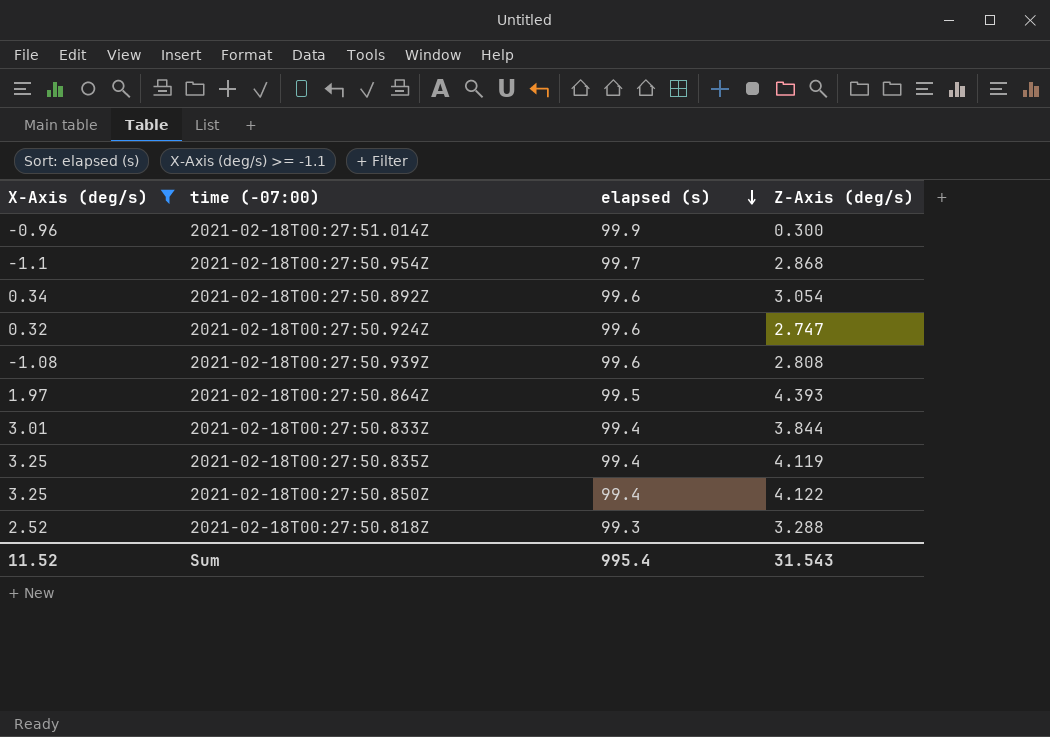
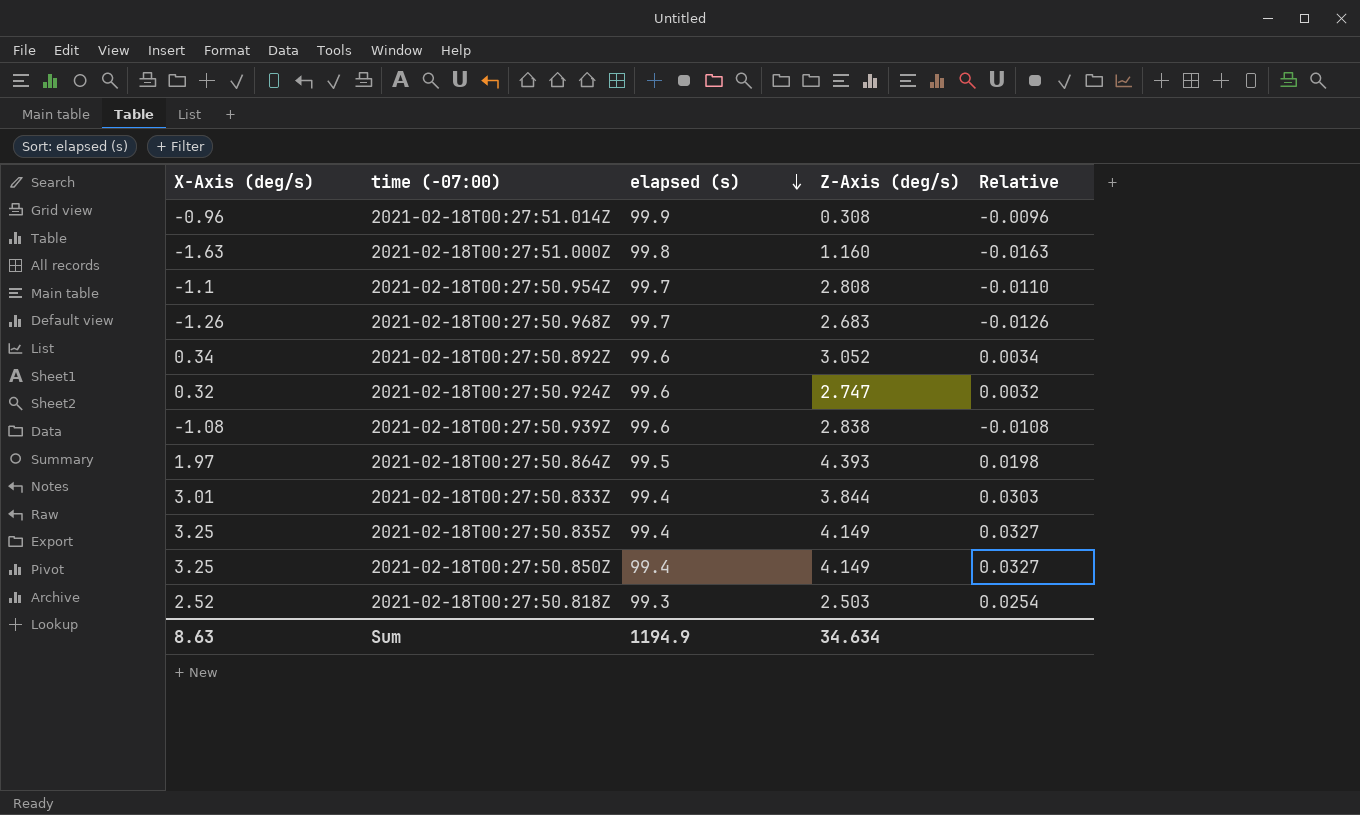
filter: X-Axis (deg/s) >= -1.1 -> none
column Relative | formula: none -> [X-Axis (deg/s)] / [elapsed (s)]
2021-02-18T00:27:51.014Z | Z-Axis (deg/s): 0.300 -> 0.308
2021-02-18T00:27:50.954Z | Z-Axis (deg/s): 2.868 -> 2.808
2021-02-18T00:27:50.892Z | Z-Axis (deg/s): 3.054 -> 3.052
2021-02-18T00:27:50.939Z | Z-Axis (deg/s): 2.808 -> 2.838
2021-02-18T00:27:50.835Z | Z-Axis (deg/s): 4.119 -> 4.149
2021-02-18T00:27:50.850Z | Z-Axis (deg/s): 4.122 -> 4.149
2021-02-18T00:27:50.818Z | Z-Axis (deg/s): 3.288 -> 2.503
Sum | X-Axis (deg/s): 11.52 -> 8.63
Sum | elapsed (s): 995.4 -> 1194.9
Sum | Z-Axis (deg/s): 31.543 -> 34.634

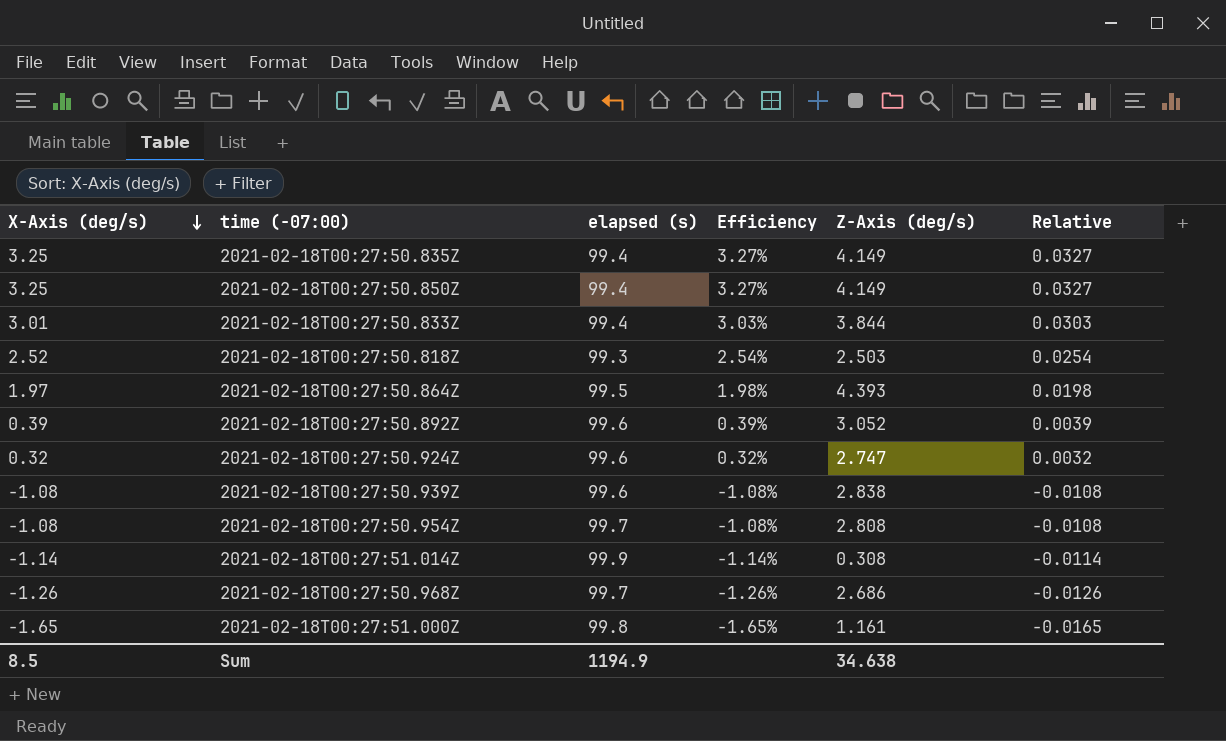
row order: elapsed (s) descending -> X-Axis (deg/s) descending
column Efficiency | formula: none -> [X-Axis (deg/s)] / [elapsed (s)]
2021-02-18T00:27:50.892Z | X-Axis (deg/s): 0.34 -> 0.39
2021-02-18T00:27:50.892Z | Relative: 0.0034 -> 0.0039
2021-02-18T00:27:50.954Z | X-Axis (deg/s): -1.1 -> -1.08
2021-02-18T00:27:50.954Z | Relative: -0.0110 -> -0.0108
2021-02-18T00:27:51.014Z | X-Axis (deg/s): -0.96 -> -1.14
2021-02-18T00:27:51.014Z | Relative: -0.0096 -> -0.0114
2021-02-18T00:27:50.968Z | Z-Axis (deg/s): 2.683 -> 2.686
2021-02-18T00:27:51.000Z | X-Axis (deg/s): -1.63 -> -1.65
2021-02-18T00:27:51.000Z | Z-Axis (deg/s): 1.160 -> 1.161
2021-02-18T00:27:51.000Z | Relative: -0.0163 -> -0.0165
Sum | X-Axis (deg/s): 8.63 -> 8.5
Sum | Z-Axis (deg/s): 34.634 -> 34.638

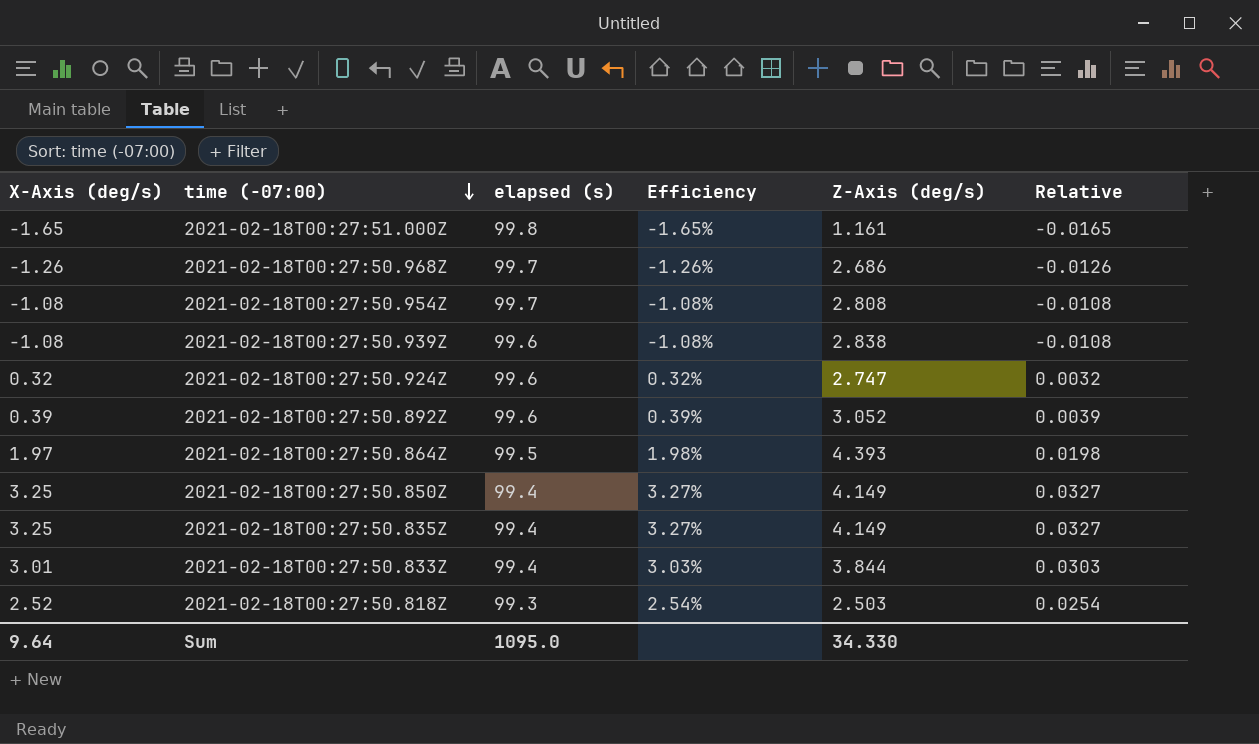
row order: X-Axis (deg/s) descending -> time (-07:00) descending
row 2021-02-18T00:27:51.014Z: -1.14 | 99.9 | -1.14% | 0.308 | -0.0114 -> none
Sum | X-Axis (deg/s): 8.5 -> 9.64
Sum | elapsed (s): 1194.9 -> 1095.0
Sum | Z-Axis (deg/s): 34.638 -> 34.330

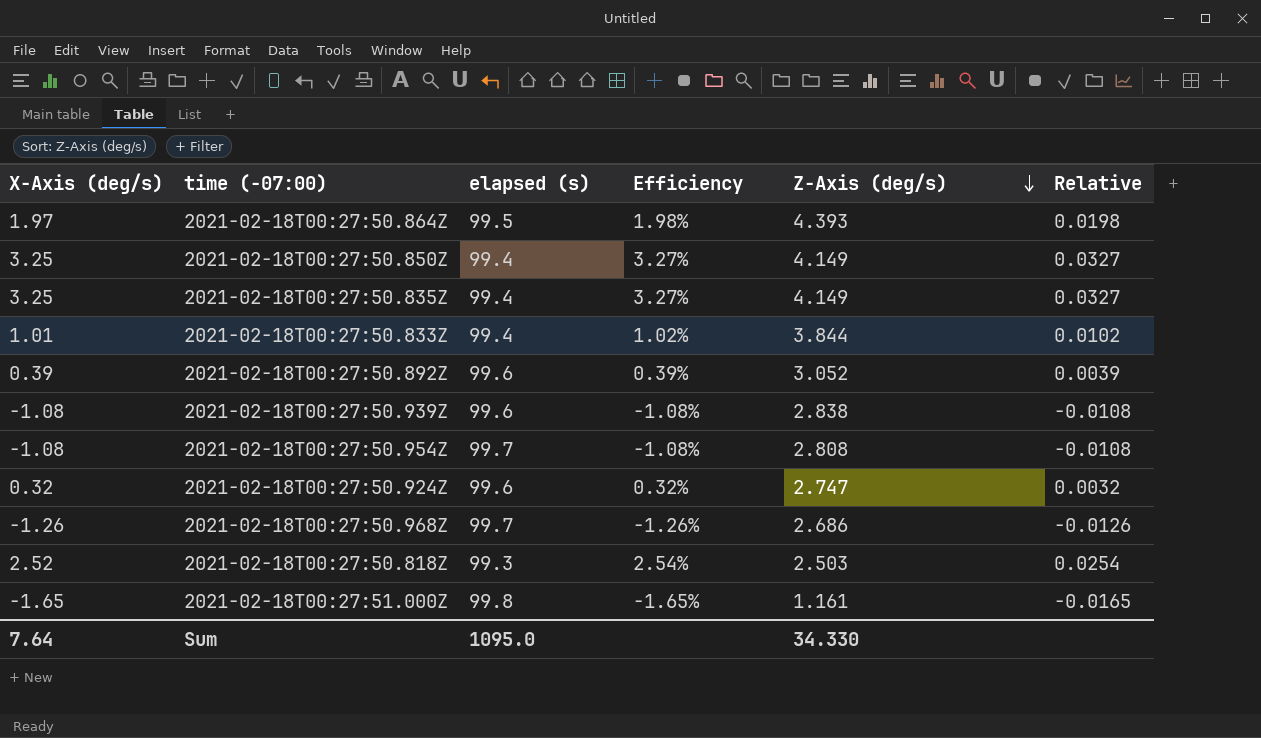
row order: time (-07:00) descending -> Z-Axis (deg/s) descending
2021-02-18T00:27:50.833Z | X-Axis (deg/s): 3.01 -> 1.01
2021-02-18T00:27:50.833Z | Efficiency: 3.03% -> 1.02%
2021-02-18T00:27:50.833Z | Relative: 0.0303 -> 0.0102
Sum | X-Axis (deg/s): 9.64 -> 7.64

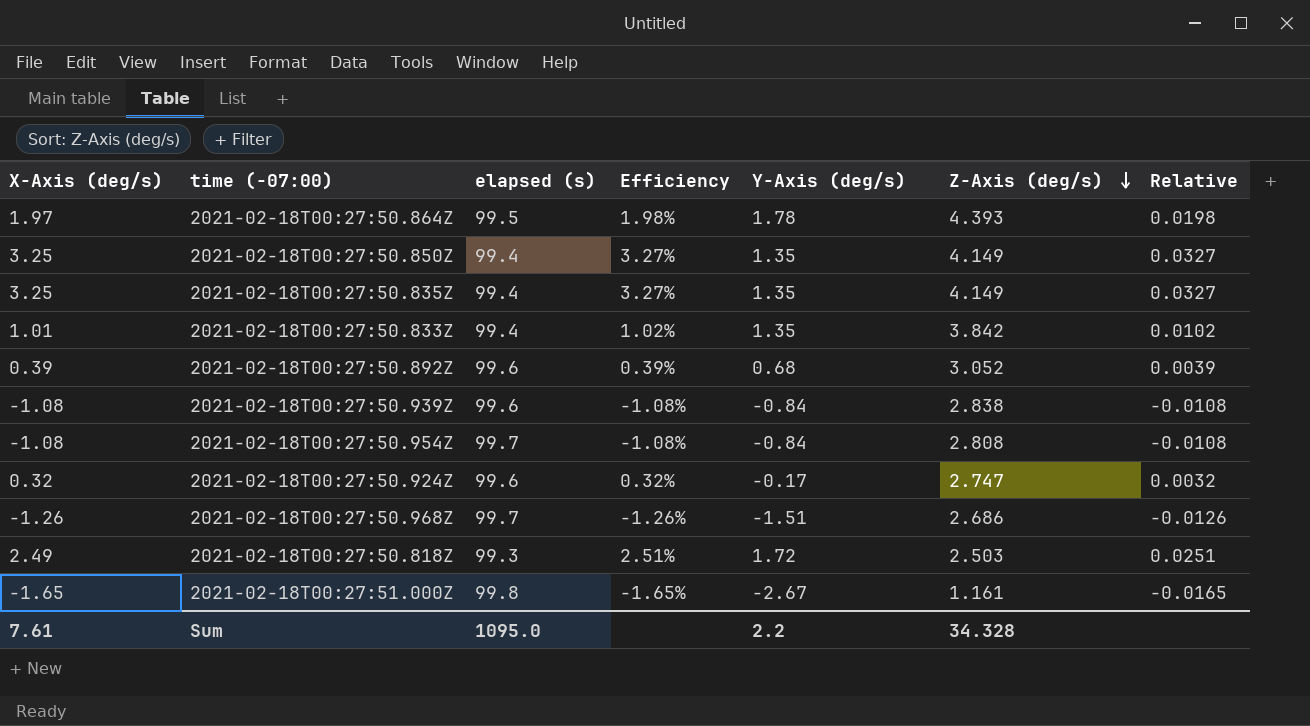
column Y-Axis (deg/s) | position: none -> 5
2021-02-18T00:27:50.833Z | Z-Axis (deg/s): 3.844 -> 3.842
2021-02-18T00:27:50.818Z | X-Axis (deg/s): 2.52 -> 2.49
2021-02-18T00:27:50.818Z | Efficiency: 2.54% -> 2.51%
2021-02-18T00:27:50.818Z | Relative: 0.0254 -> 0.0251
Sum | X-Axis (deg/s): 7.64 -> 7.61
Sum | Z-Axis (deg/s): 34.330 -> 34.328

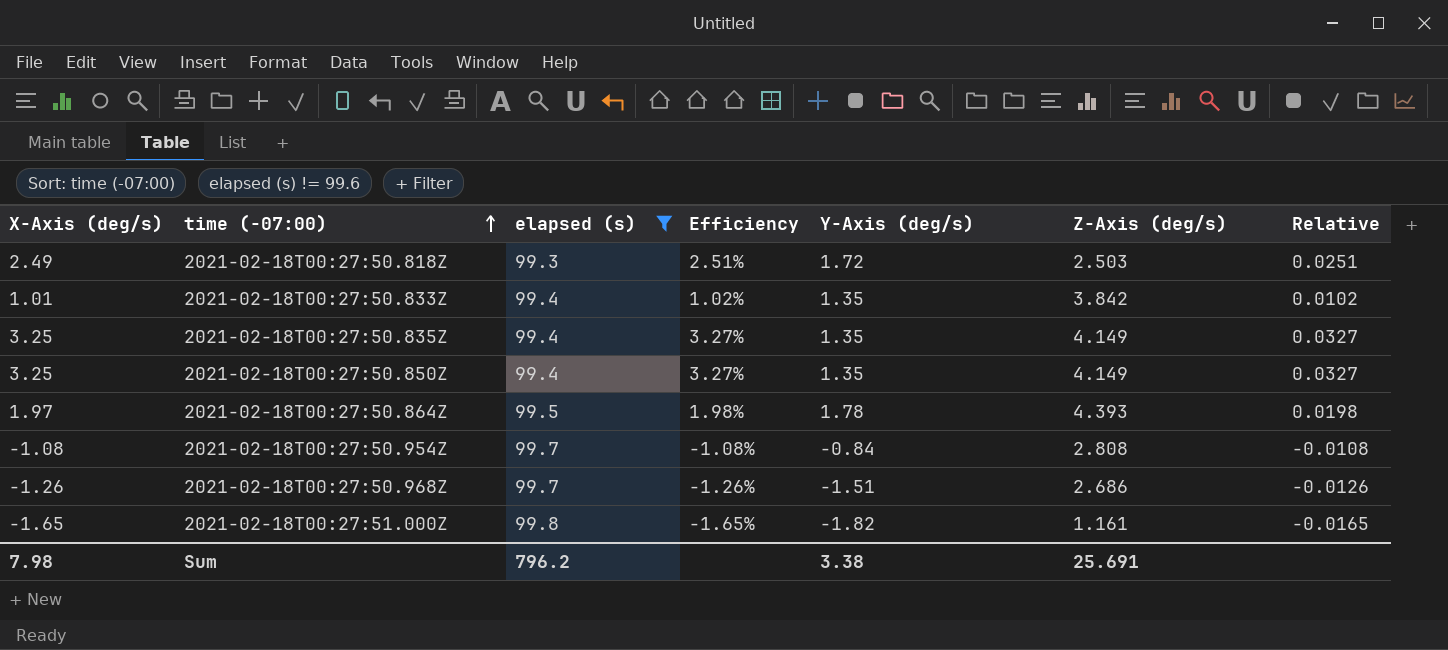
filter: none -> elapsed (s) != 99.6
row order: Z-Axis (deg/s) descending -> time (-07:00) ascending
2021-02-18T00:27:51.000Z | Y-Axis (deg/s): -2.67 -> -1.82
Sum | X-Axis (deg/s): 7.61 -> 7.98
Sum | elapsed (s): 1095.0 -> 796.2
Sum | Y-Axis (deg/s): 2.2 -> 3.38
Sum | Z-Axis (deg/s): 34.328 -> 25.691

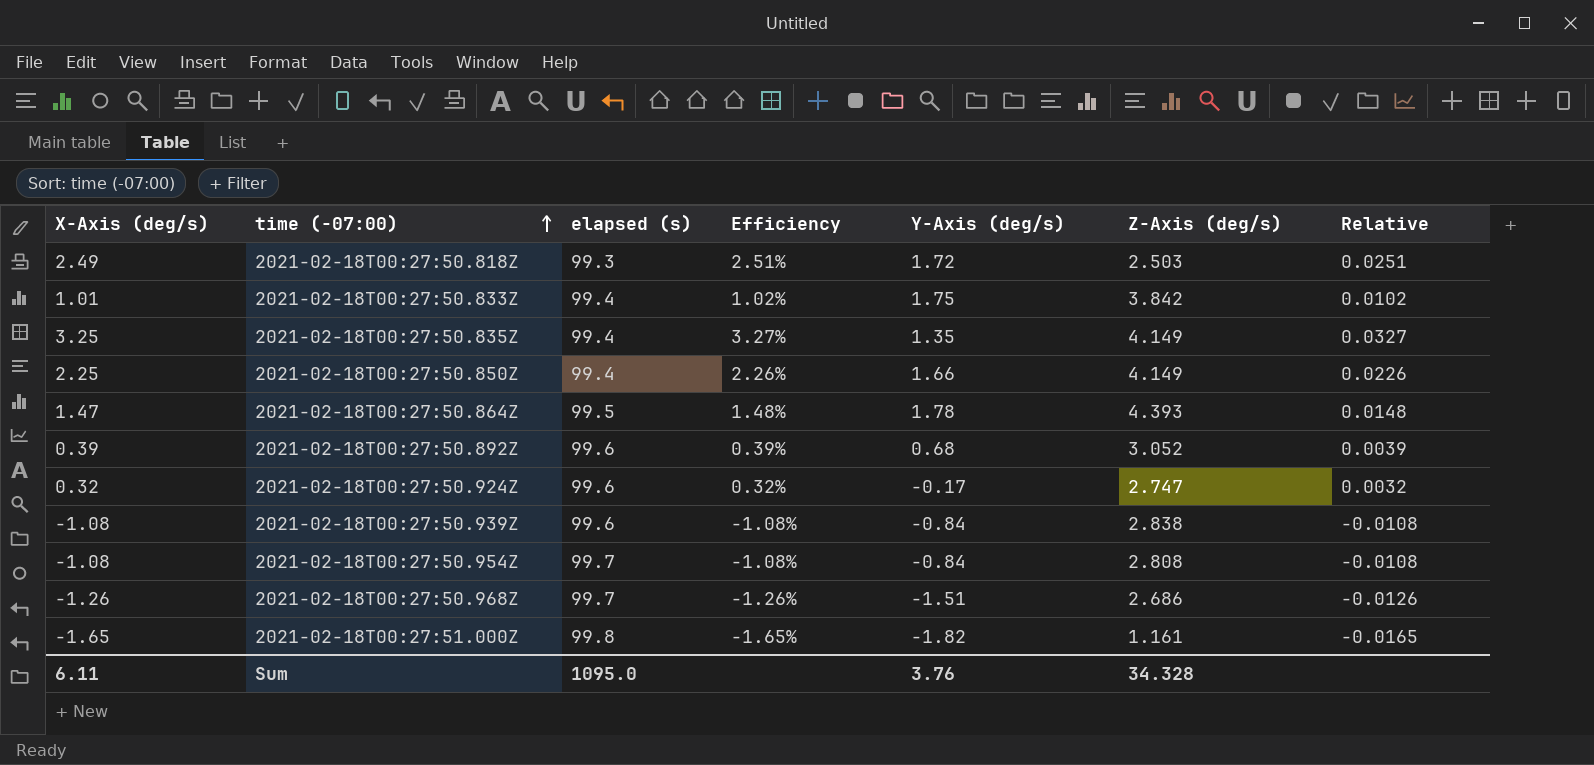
filter: elapsed (s) != 99.6 -> none
2021-02-18T00:27:50.833Z | Y-Axis (deg/s): 1.35 -> 1.75
2021-02-18T00:27:50.850Z | X-Axis (deg/s): 3.25 -> 2.25
2021-02-18T00:27:50.850Z | Efficiency: 3.27% -> 2.26%
2021-02-18T00:27:50.850Z | Y-Axis (deg/s): 1.35 -> 1.66
2021-02-18T00:27:50.850Z | Relative: 0.0327 -> 0.0226
2021-02-18T00:27:50.864Z | X-Axis (deg/s): 1.97 -> 1.47
2021-02-18T00:27:50.864Z | Efficiency: 1.98% -> 1.48%
2021-02-18T00:27:50.864Z | Relative: 0.0198 -> 0.0148
Sum | X-Axis (deg/s): 7.98 -> 6.11
Sum | elapsed (s): 796.2 -> 1095.0
Sum | Y-Axis (deg/s): 3.38 -> 3.76
Sum | Z-Axis (deg/s): 25.691 -> 34.328

